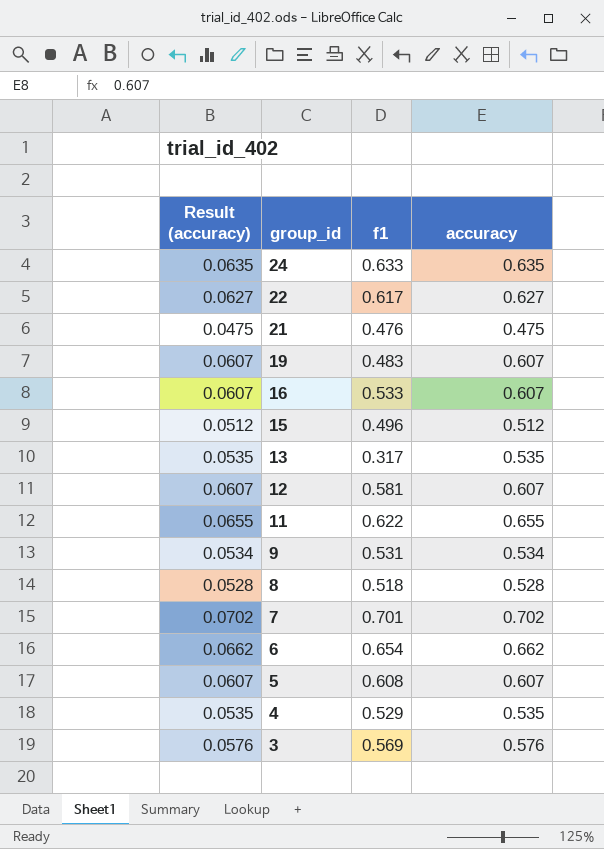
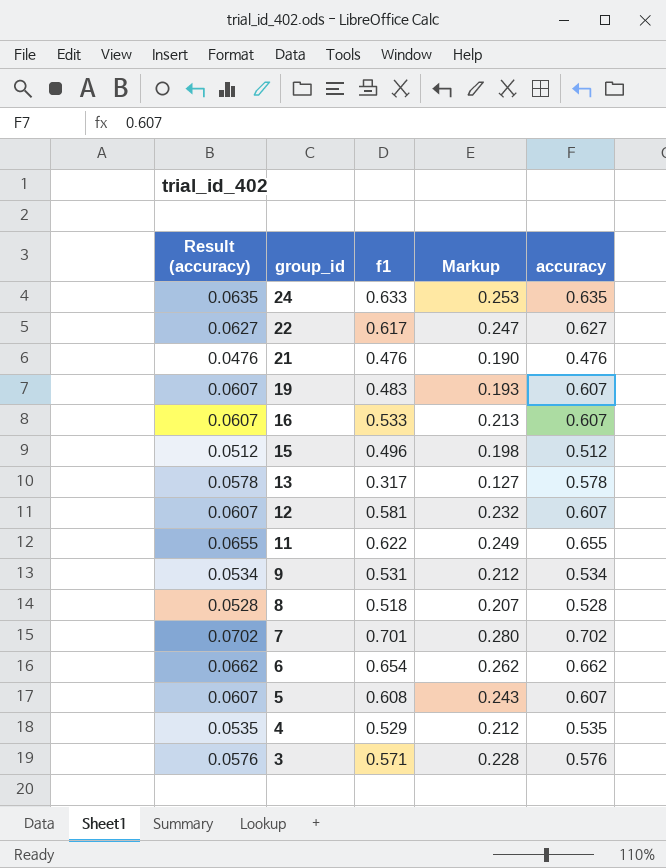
column Markup | formula: none -> [f1] * 0.4
21 | Result (accuracy): 0.0475 -> 0.0476
21 | accuracy: 0.475 -> 0.476
13 | Result (accuracy): 0.0535 -> 0.0578
13 | accuracy: 0.535 -> 0.578
3 | f1: 0.569 -> 0.571

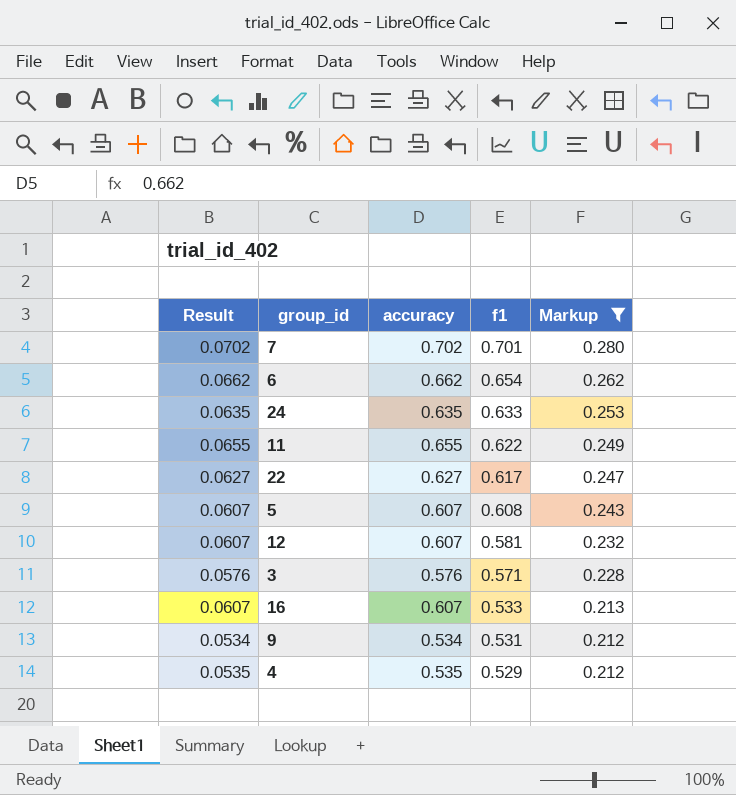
filter: none -> Markup >= 0.212
row order: group_id descending -> f1 descending
column name: Result (accuracy) -> Result
column accuracy | position: 5 -> 3

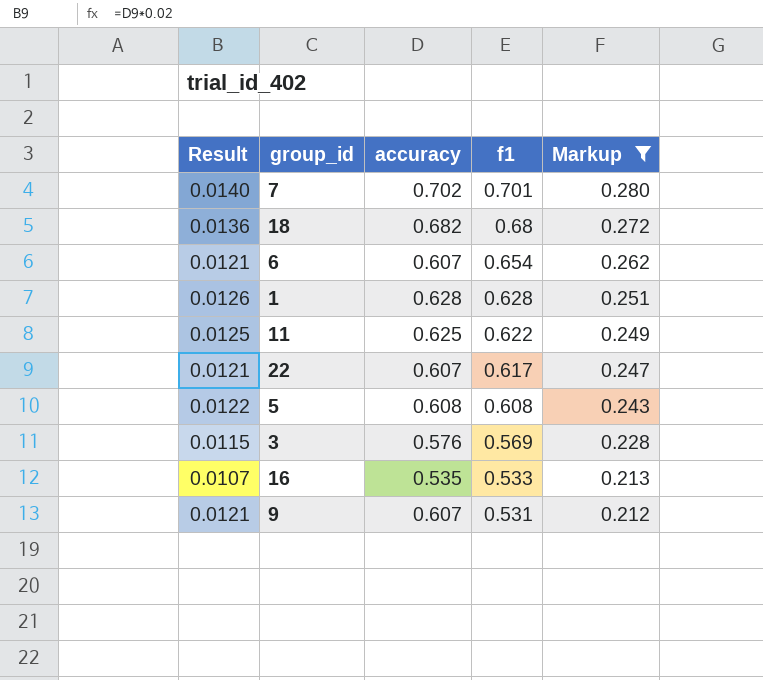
column Result | formula: [accuracy] * 0.1 -> [accuracy] * 0.02
row 24: 0.0635 | 0.635 | 0.633 | 0.253 -> none
row 12: 0.0607 | 0.607 | 0.581 | 0.232 -> none
row 4: 0.0535 | 0.535 | 0.529 | 0.212 -> none
row 18: none -> 0.0136 | 0.682 | 0.68 | 0.272
6 | accuracy: 0.662 -> 0.607
row 1: none -> 0.0126 | 0.628 | 0.628 | 0.251
11 | accuracy: 0.655 -> 0.625
22 | accuracy: 0.627 -> 0.607
5 | accuracy: 0.607 -> 0.608
3 | f1: 0.571 -> 0.569
16 | accuracy: 0.607 -> 0.535
9 | accuracy: 0.534 -> 0.607

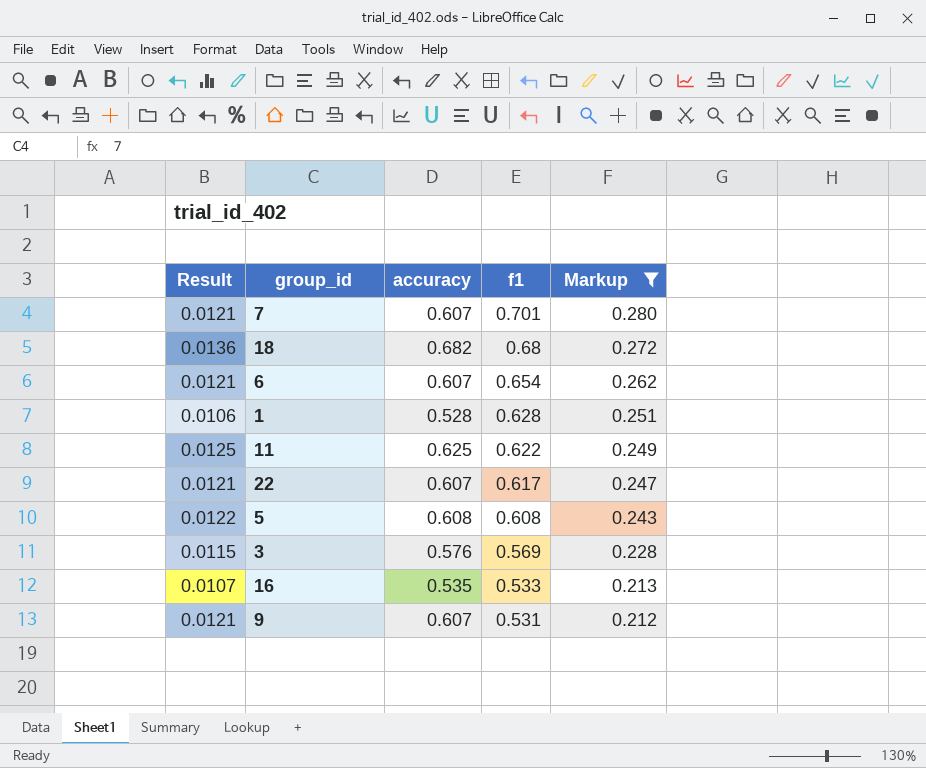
7 | Result: 0.0140 -> 0.0121
7 | accuracy: 0.702 -> 0.607
1 | Result: 0.0126 -> 0.0106
1 | accuracy: 0.628 -> 0.528

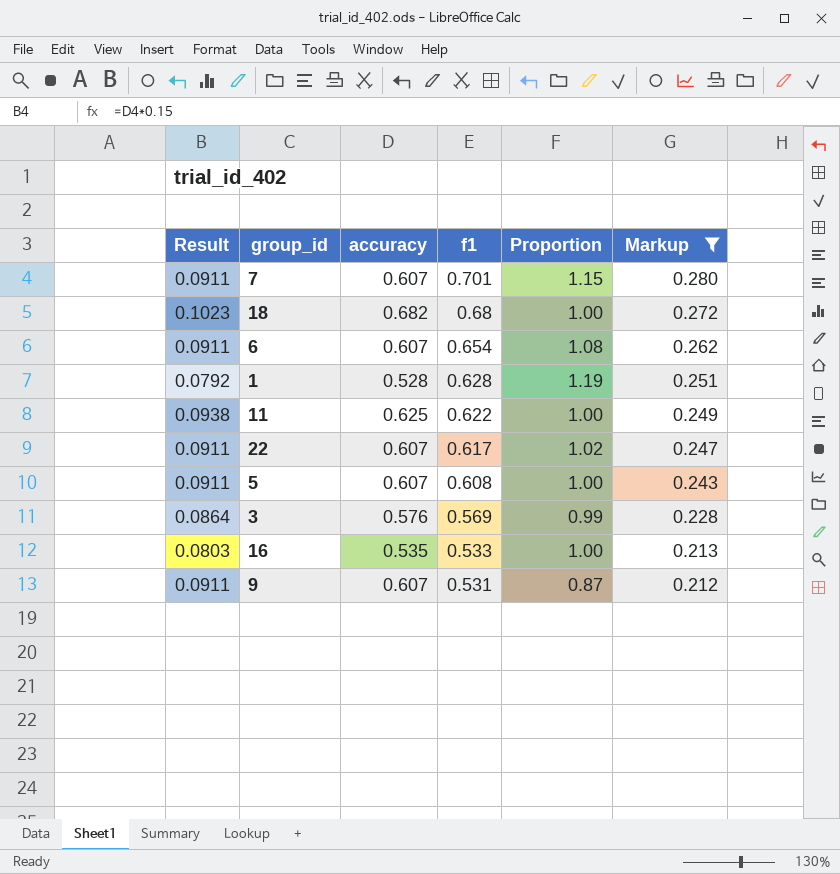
column Result | formula: [accuracy] * 0.02 -> [accuracy] * 0.15
column Proportion | formula: none -> [f1] / [accuracy]
5 | accuracy: 0.608 -> 0.607

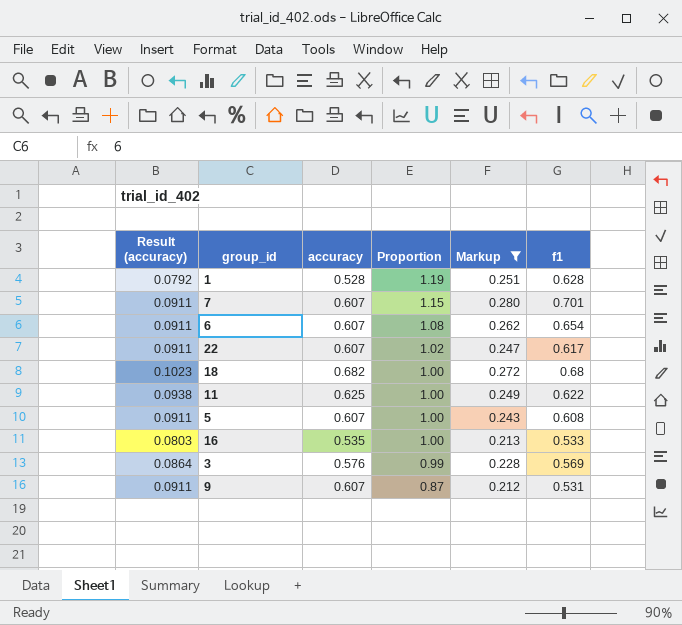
row order: f1 descending -> Proportion descending
column name: Result -> Result (accuracy)
column f1 | position: 4 -> 6

